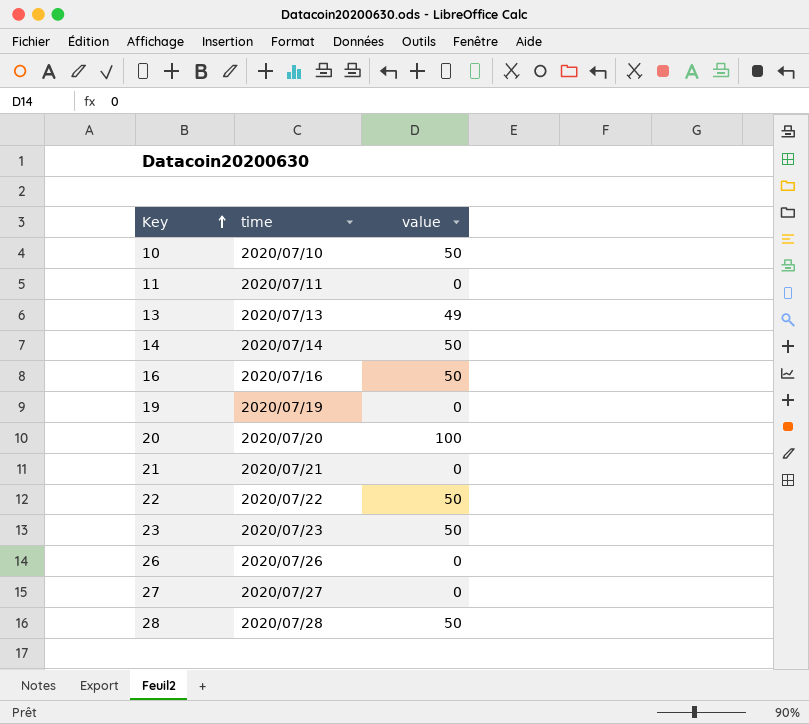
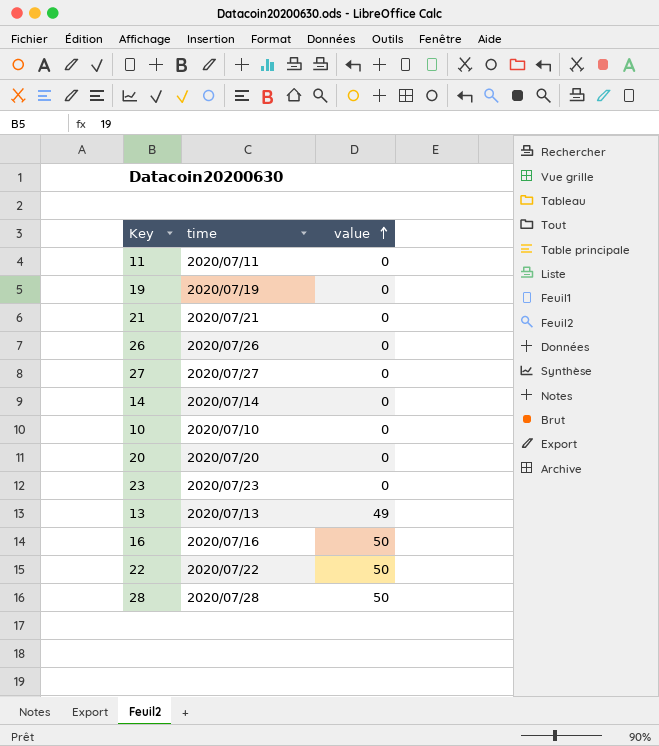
row order: Key ascending -> value ascending
14 | value: 50 -> 0
10 | value: 50 -> 0
20 | value: 100 -> 0
23 | value: 50 -> 0

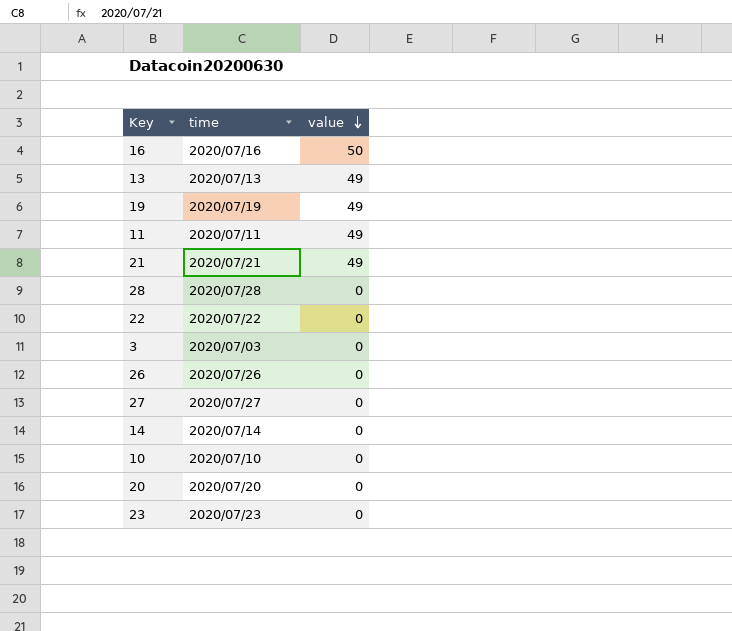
row order: value ascending -> value descending
19 | value: 0 -> 49
11 | value: 0 -> 49
21 | value: 0 -> 49
28 | value: 50 -> 0
22 | value: 50 -> 0
row 3: none -> 2020/07/03 | 0

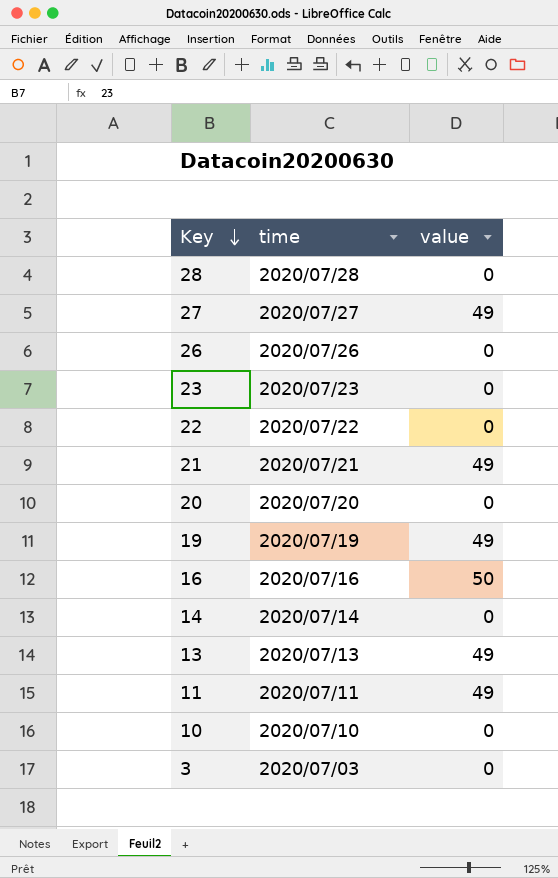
row order: value descending -> Key descending
27 | value: 0 -> 49

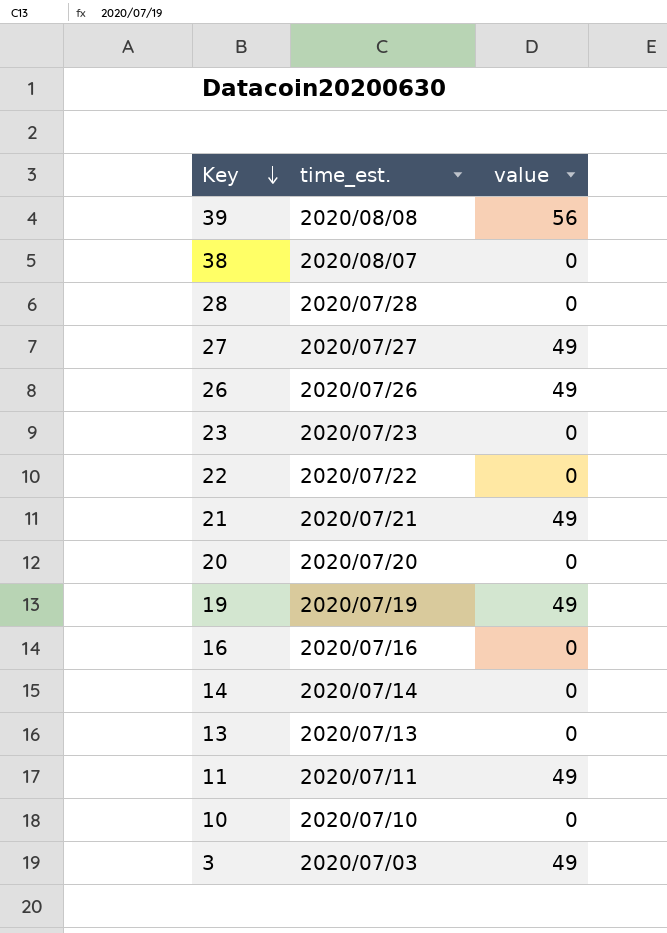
column name: time -> time_est.
row 39: none -> 2020/08/08 | 56
row 38: none -> 2020/08/07 | 0
26 | value: 0 -> 49
16 | value: 50 -> 0
13 | value: 49 -> 0
3 | value: 0 -> 49

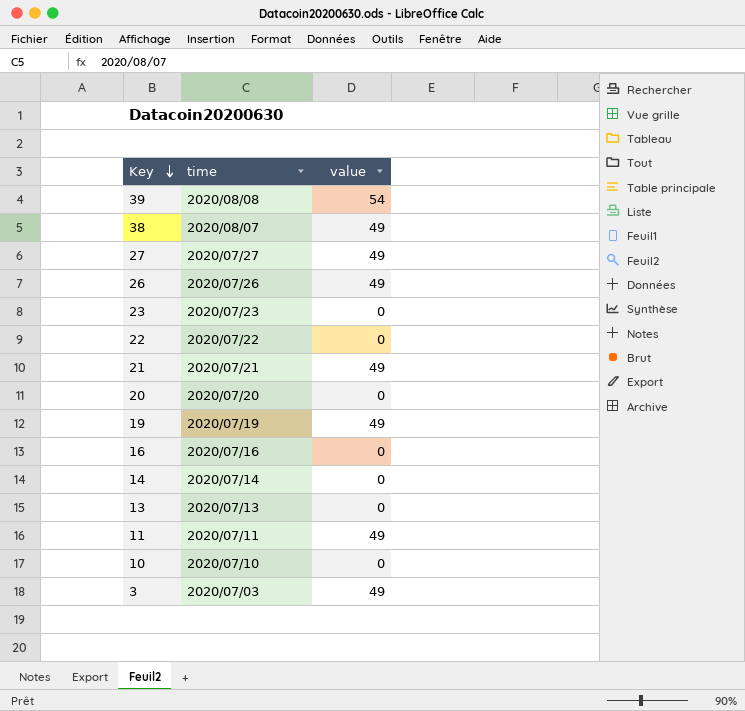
column name: time_est. -> time
row 28: 2020/07/28 | 0 -> none
39 | value: 56 -> 54
38 | value: 0 -> 49

